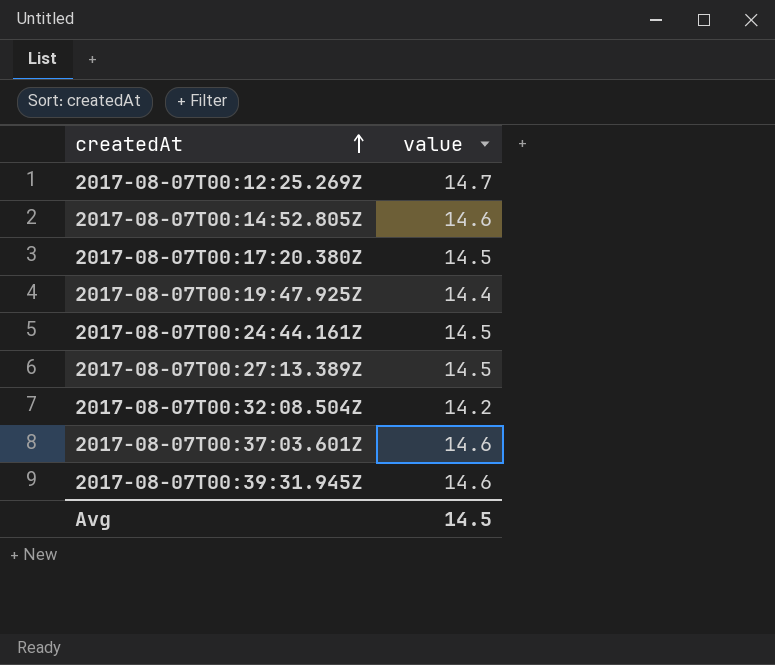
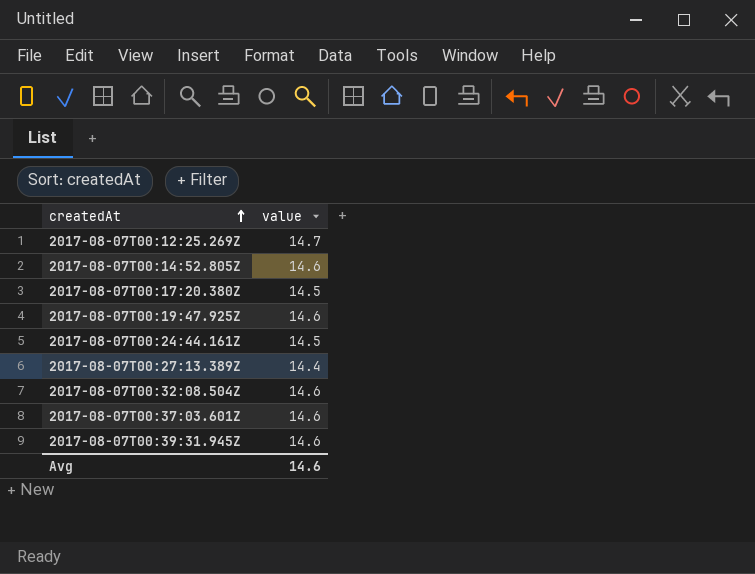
2017-08-07T00:19:47.925Z | value: 14.4 -> 14.6
2017-08-07T00:27:13.389Z | value: 14.5 -> 14.4
2017-08-07T00:32:08.504Z | value: 14.2 -> 14.6
Avg | value: 14.5 -> 14.6

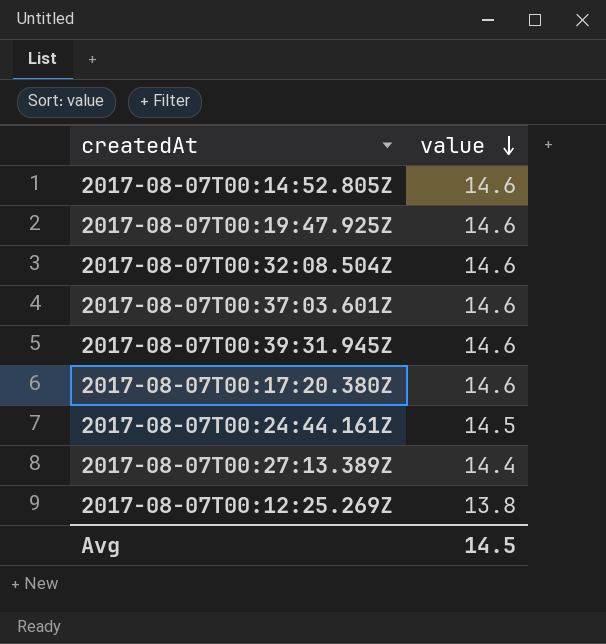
row order: createdAt ascending -> value descending
2017-08-07T00:17:20.380Z | value: 14.5 -> 14.6
2017-08-07T00:12:25.269Z | value: 14.7 -> 13.8
Avg | value: 14.6 -> 14.5

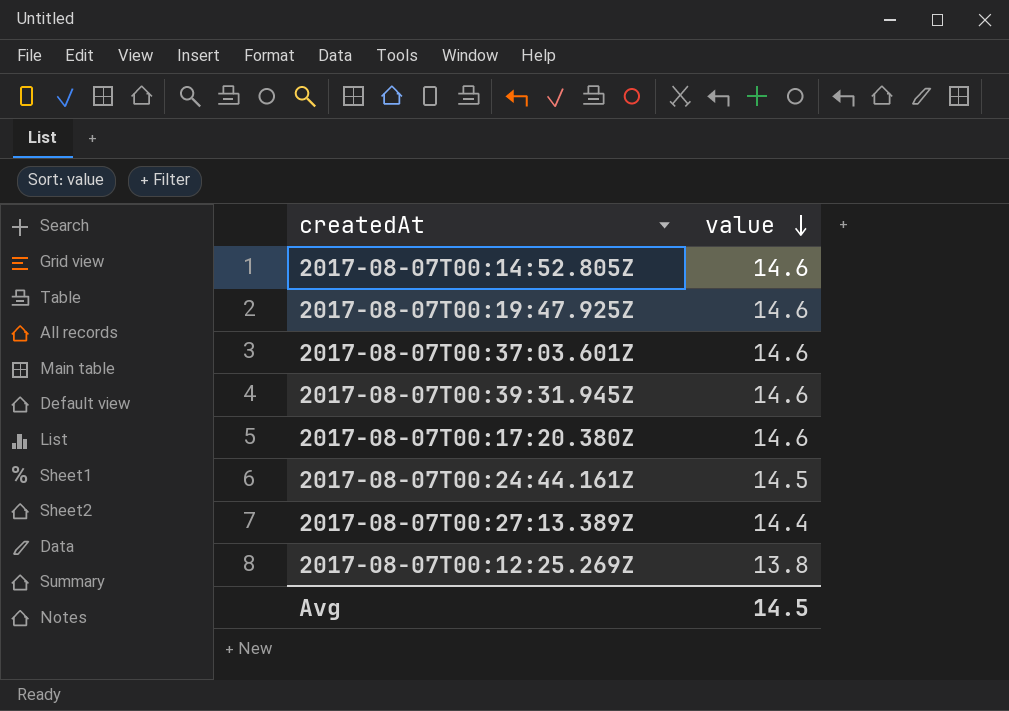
row 2017-08-07T00:32:08.504Z: 14.6 -> none

